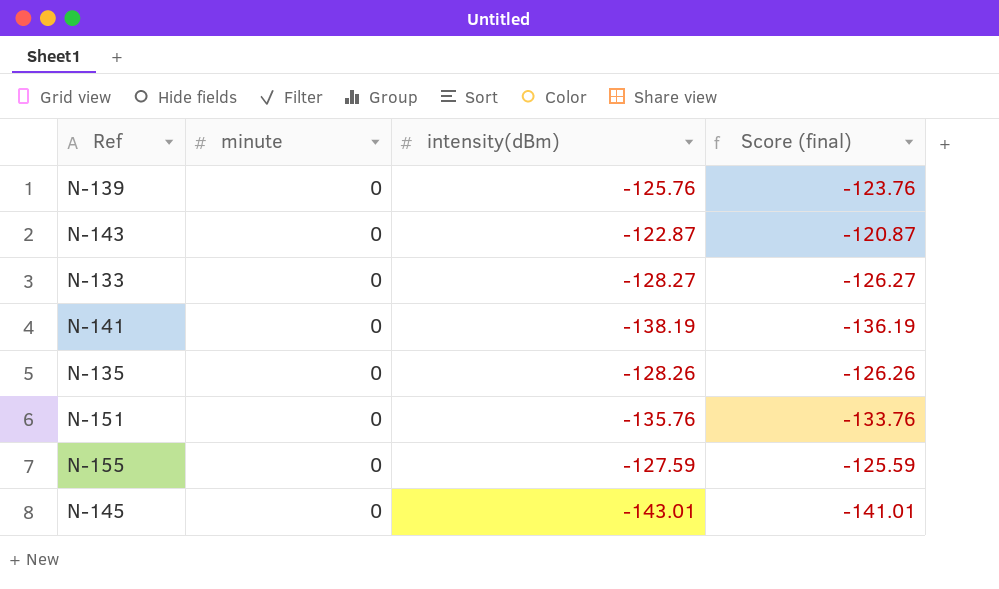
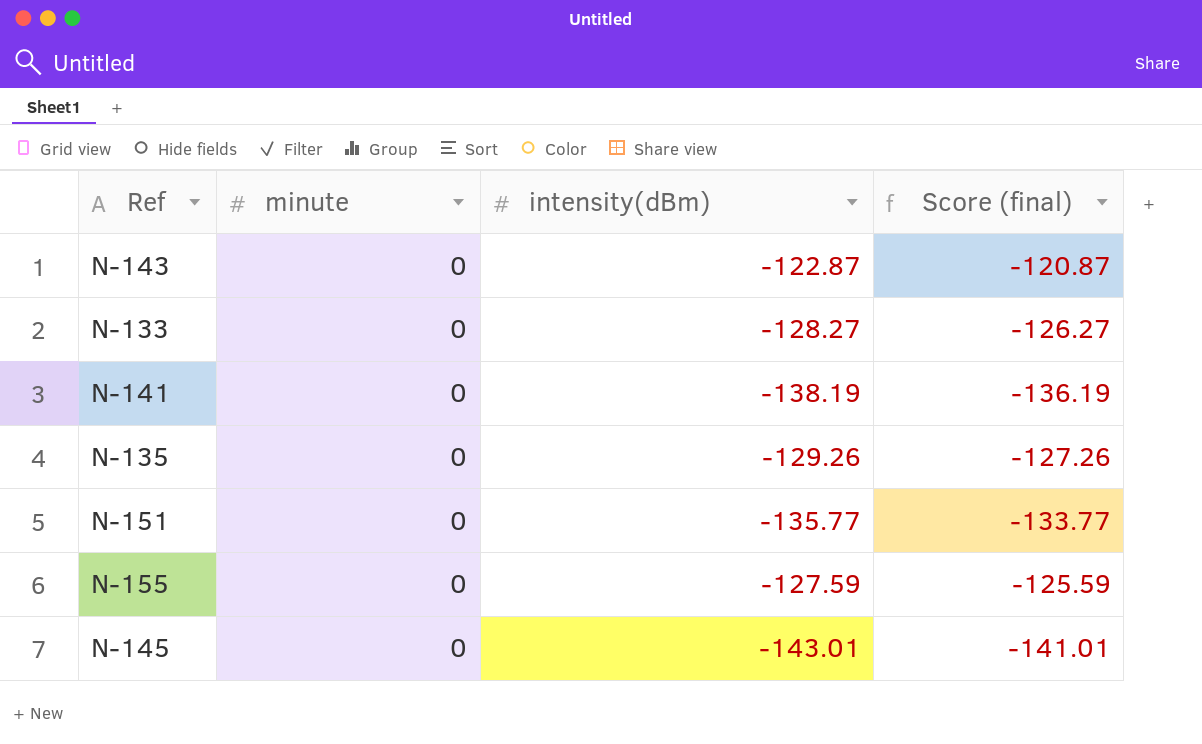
row N-139: 0 | -125.76 | -123.76 -> none
N-135 | intensity(dBm): -128.26 -> -129.26
N-135 | Score (final): -126.26 -> -127.26
N-151 | intensity(dBm): -135.76 -> -135.77
N-151 | Score (final): -133.76 -> -133.77

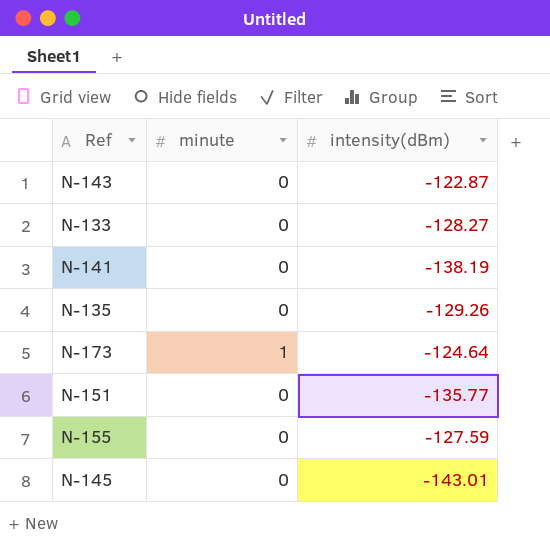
column Score (final) | formula: [intensity(dBm)] + 2 -> none
row N-173: none -> 1 | -124.64

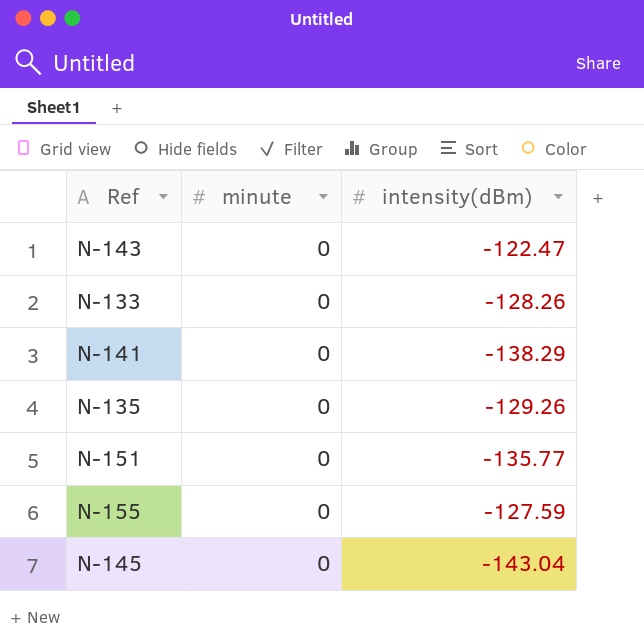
row N-173: 1 | -124.64 -> none
N-143 | intensity(dBm): -122.87 -> -122.47
N-133 | intensity(dBm): -128.27 -> -128.26
N-141 | intensity(dBm): -138.19 -> -138.29
N-145 | intensity(dBm): -143.01 -> -143.04

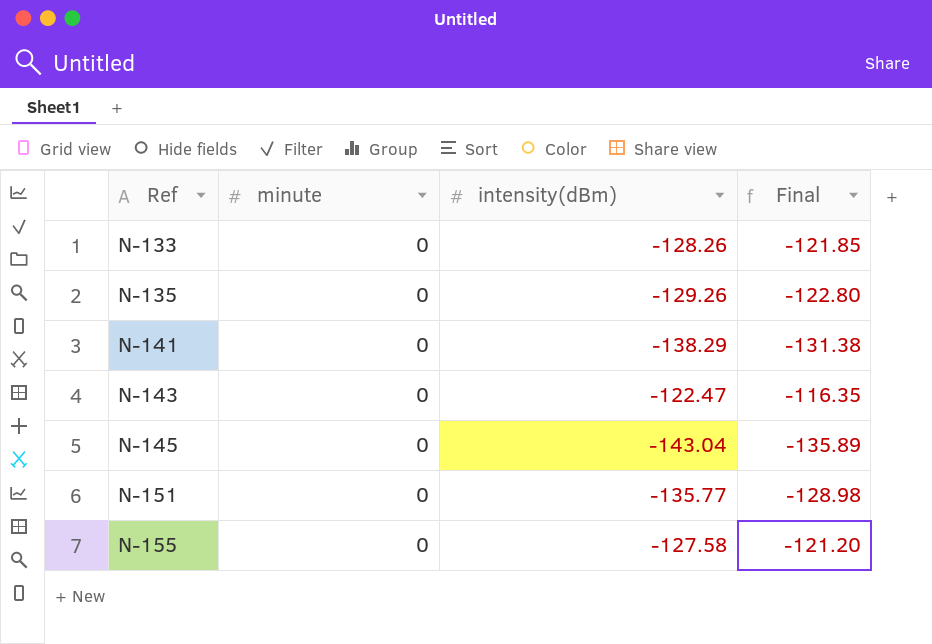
row order: none -> Ref ascending
column Final | formula: none -> [intensity(dBm)] * 0.95
N-155 | intensity(dBm): -127.59 -> -127.58

